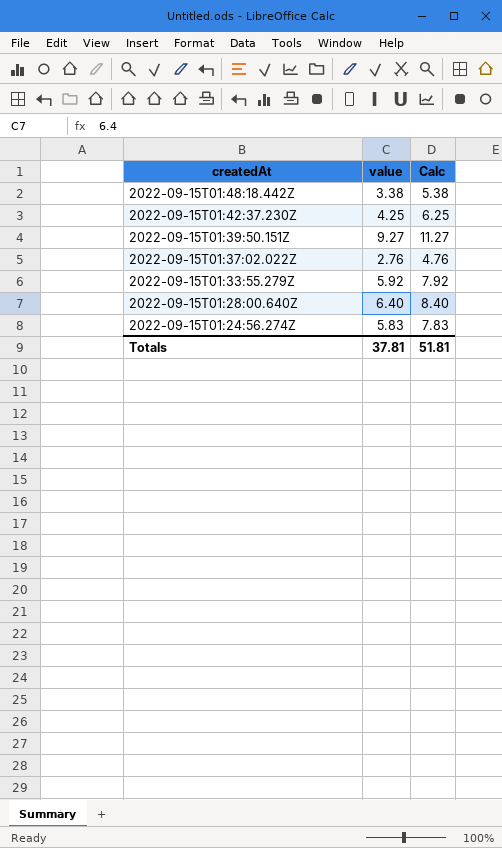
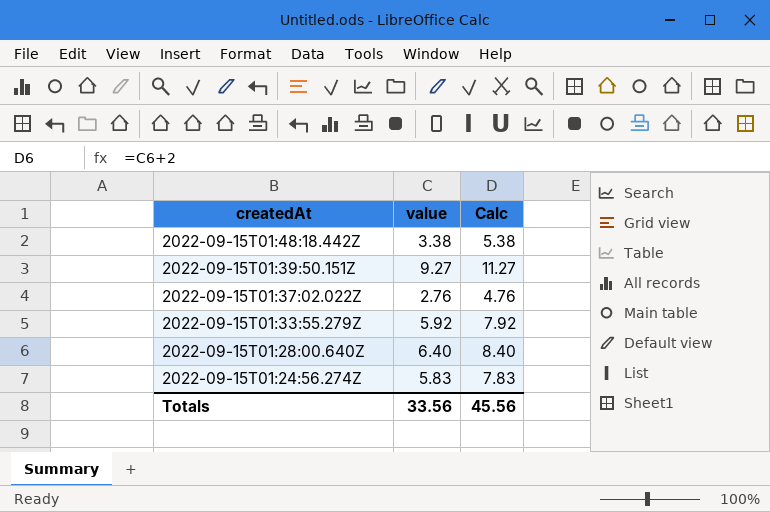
row 2022-09-15T01:42:37.230Z: 4.25 | 6.25 -> none
Totals | value: 37.81 -> 33.56
Totals | Calc: 51.81 -> 45.56

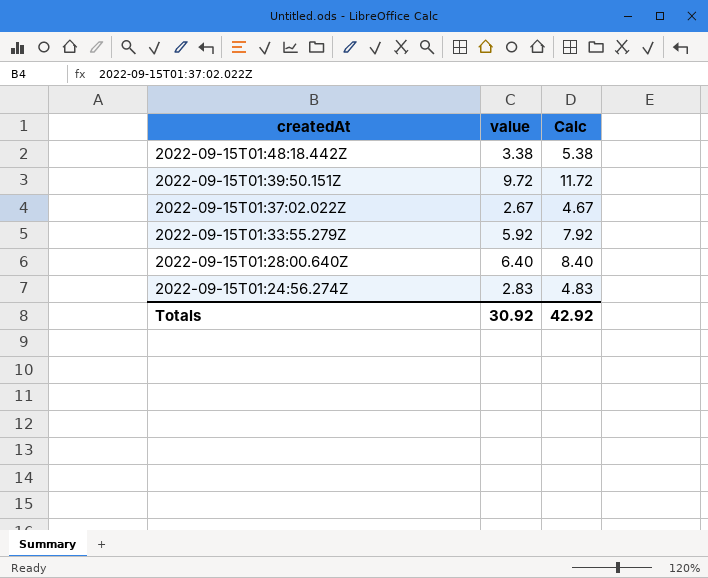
2022-09-15T01:39:50.151Z | value: 9.27 -> 9.72
2022-09-15T01:39:50.151Z | Calc: 11.27 -> 11.72
2022-09-15T01:37:02.022Z | value: 2.76 -> 2.67
2022-09-15T01:37:02.022Z | Calc: 4.76 -> 4.67
2022-09-15T01:24:56.274Z | value: 5.83 -> 2.83
2022-09-15T01:24:56.274Z | Calc: 7.83 -> 4.83
Totals | value: 33.56 -> 30.92
Totals | Calc: 45.56 -> 42.92

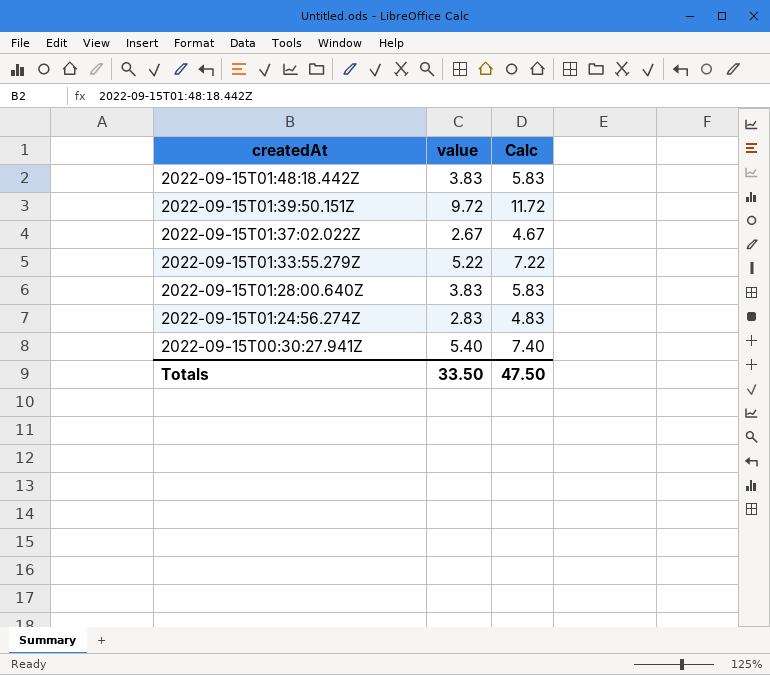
2022-09-15T01:48:18.442Z | value: 3.38 -> 3.83
2022-09-15T01:48:18.442Z | Calc: 5.38 -> 5.83
2022-09-15T01:33:55.279Z | value: 5.92 -> 5.22
2022-09-15T01:33:55.279Z | Calc: 7.92 -> 7.22
2022-09-15T01:28:00.640Z | value: 6.40 -> 3.83
2022-09-15T01:28:00.640Z | Calc: 8.40 -> 5.83
row 2022-09-15T00:30:27.941Z: none -> 5.40 | 7.40
Totals | value: 30.92 -> 33.50
Totals | Calc: 42.92 -> 47.50

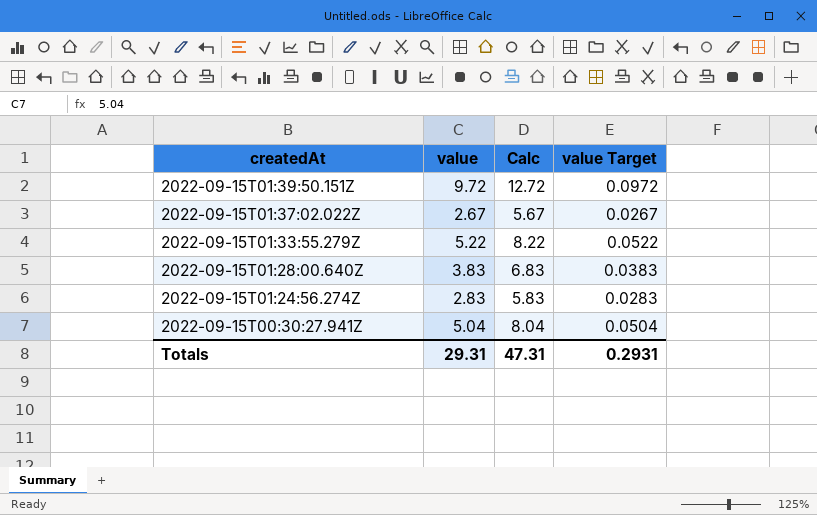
column Calc | formula: [value] + 2 -> [value] + 3
column value Target | formula: none -> [value] * 0.01
row 2022-09-15T01:48:18.442Z: 3.83 | 5.83 -> none
2022-09-15T00:30:27.941Z | value: 5.40 -> 5.04
Totals | value: 33.50 -> 29.31
Totals | Calc: 47.50 -> 47.31

